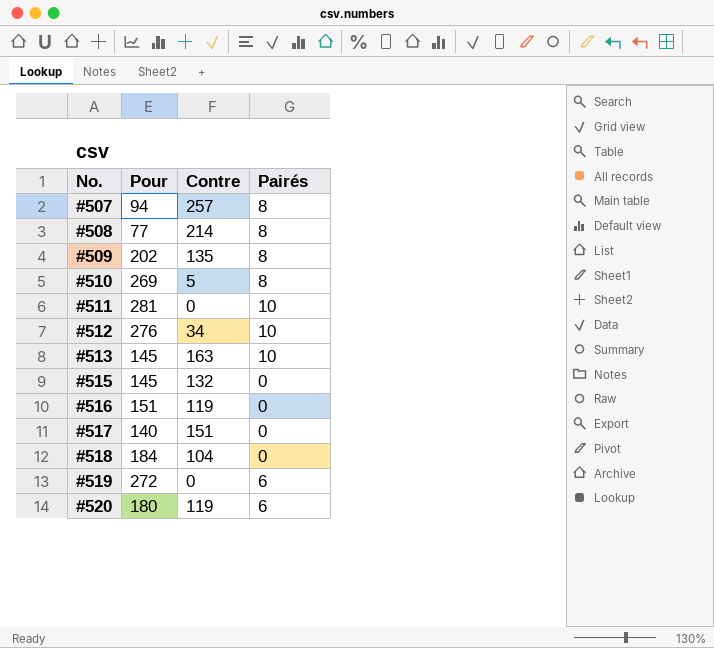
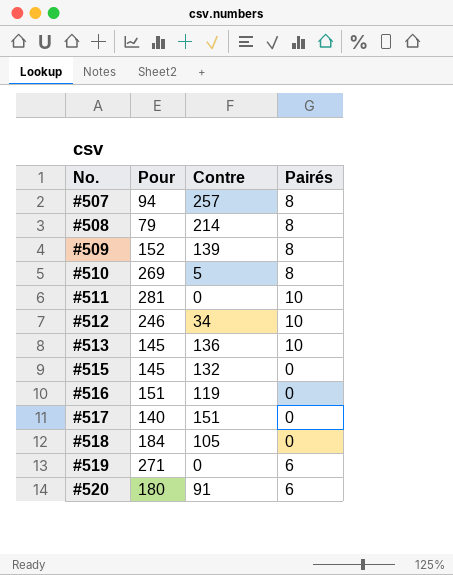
#508 | Pour: 77 -> 79
#509 | Pour: 202 -> 152
#509 | Contre: 135 -> 139
#512 | Pour: 276 -> 246
#513 | Contre: 163 -> 136
#518 | Contre: 104 -> 105
#519 | Pour: 272 -> 271
#520 | Contre: 119 -> 91

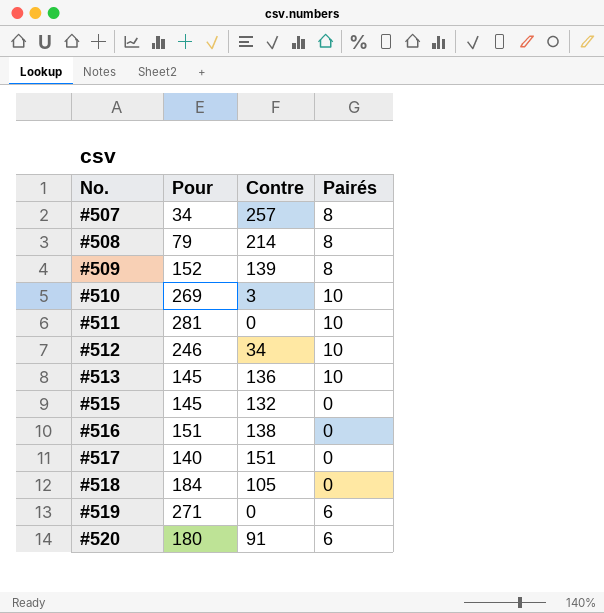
#507 | Pour: 94 -> 34
#510 | Contre: 5 -> 3
#510 | Pairés: 8 -> 10
#516 | Contre: 119 -> 138

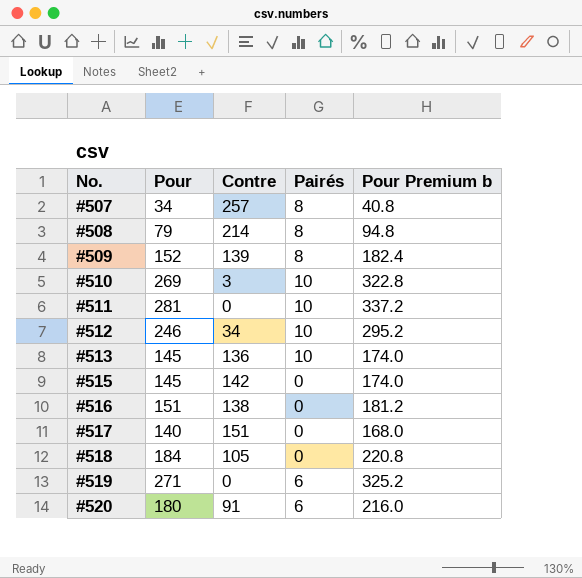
column Pour Premium b | formula: none -> [Pour] * 1.2
#515 | Contre: 132 -> 142

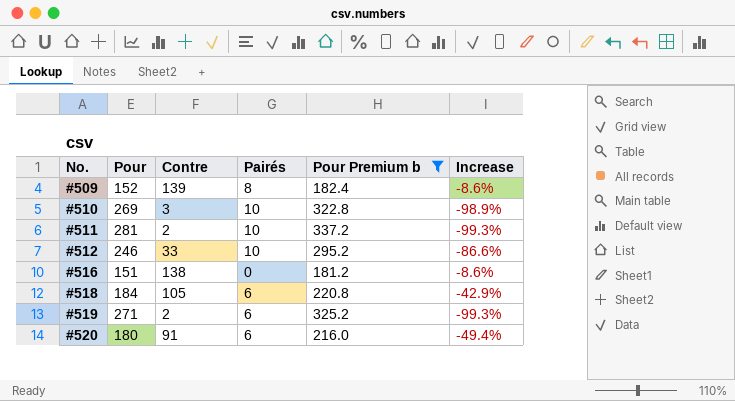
filter: none -> Pour Premium b >= 181.2
column Increase | formula: none -> ([Contre] - [Pour]) / [Pour]
#511 | Contre: 0 -> 2
#512 | Contre: 34 -> 33
#518 | Pairés: 0 -> 6
#519 | Contre: 0 -> 2

